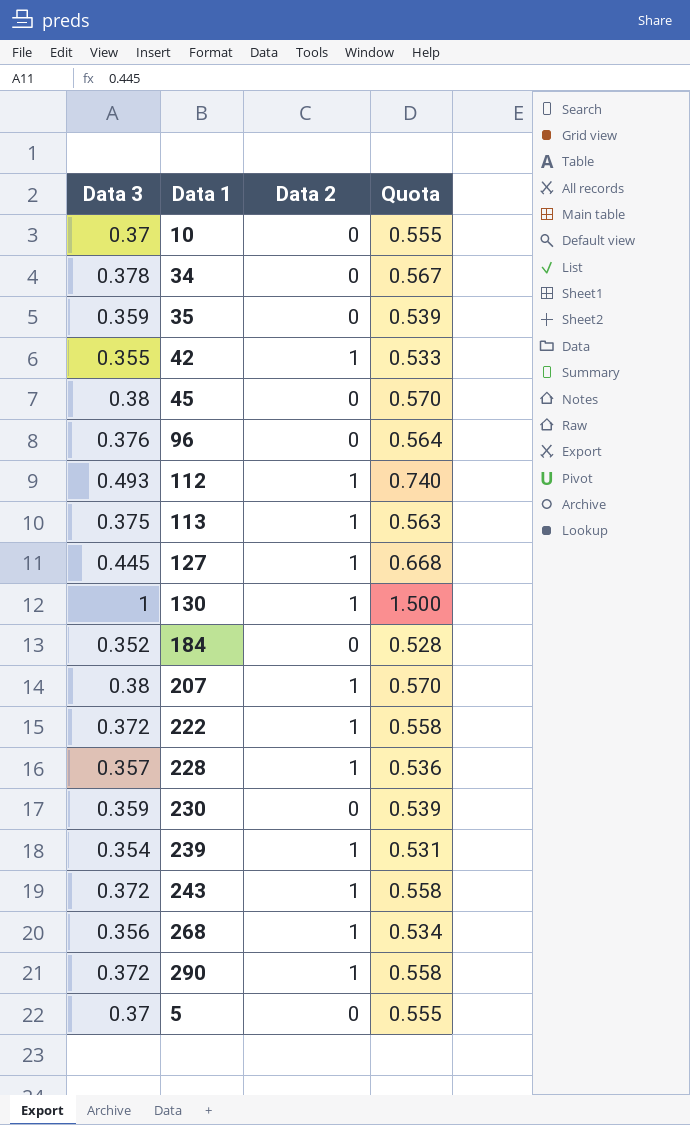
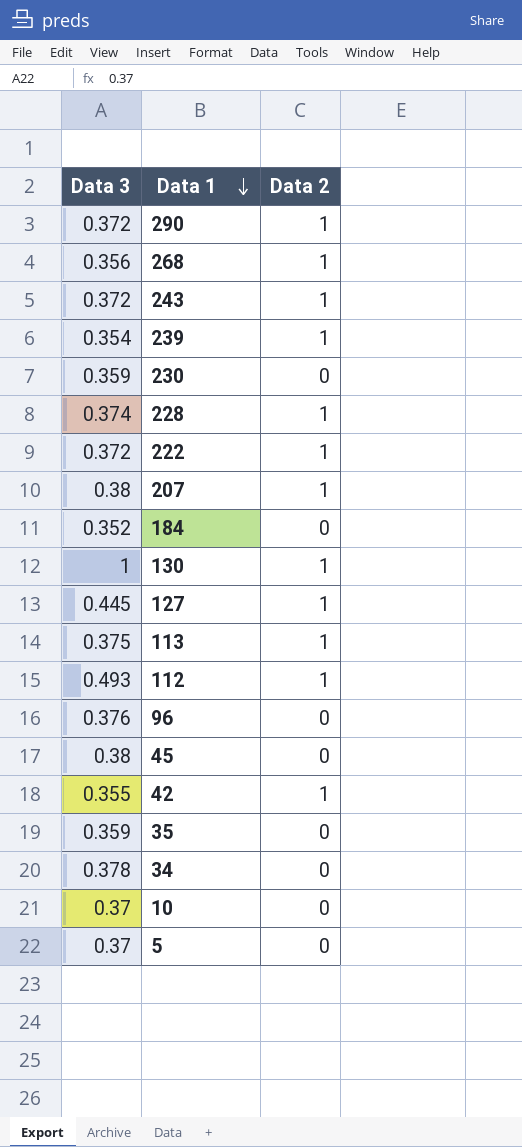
row order: none -> Data 1 descending
column Quota | formula: [Data 3] * 1.5 -> none
228 | Data 3: 0.357 -> 0.374

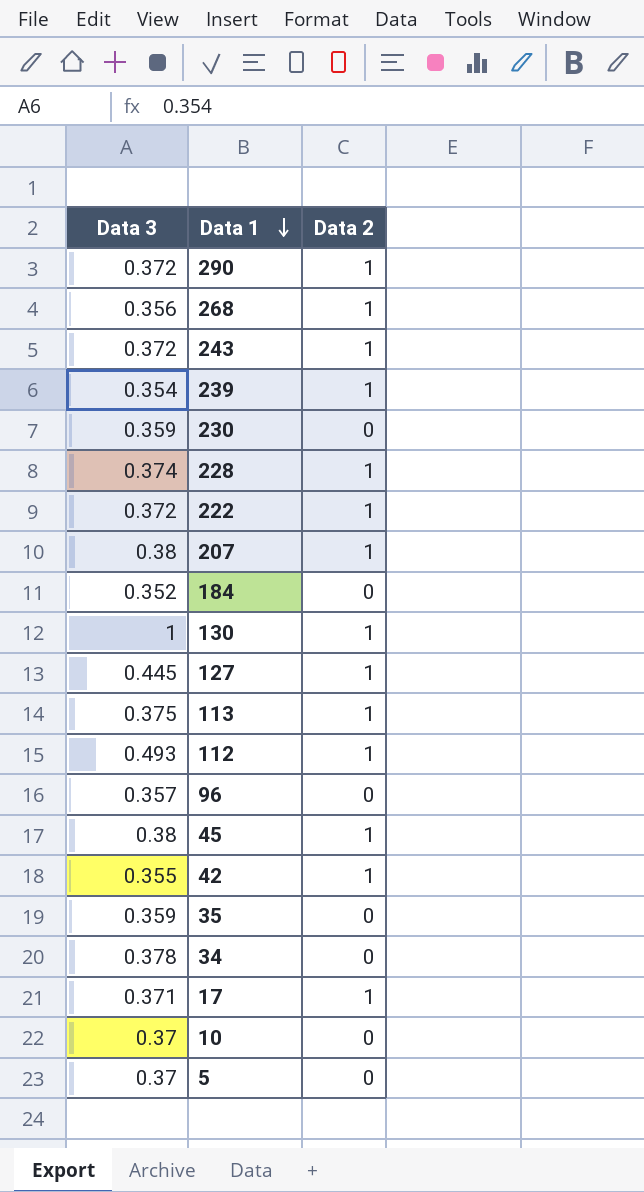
96 | Data 3: 0.376 -> 0.357
45 | Data 2: 0 -> 1
row 17: none -> 0.371 | 1

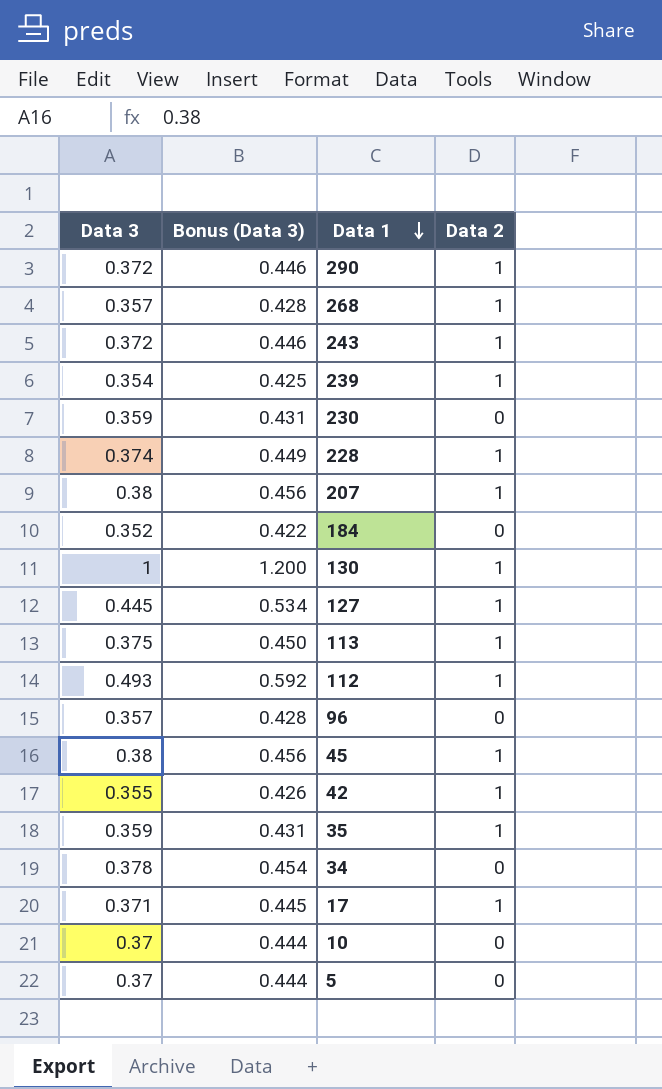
column Bonus (Data 3) | formula: none -> [Data 3] * 1.2
row 222: 0.372 | 1 -> none
268 | Data 3: 0.356 -> 0.357
35 | Data 2: 0 -> 1

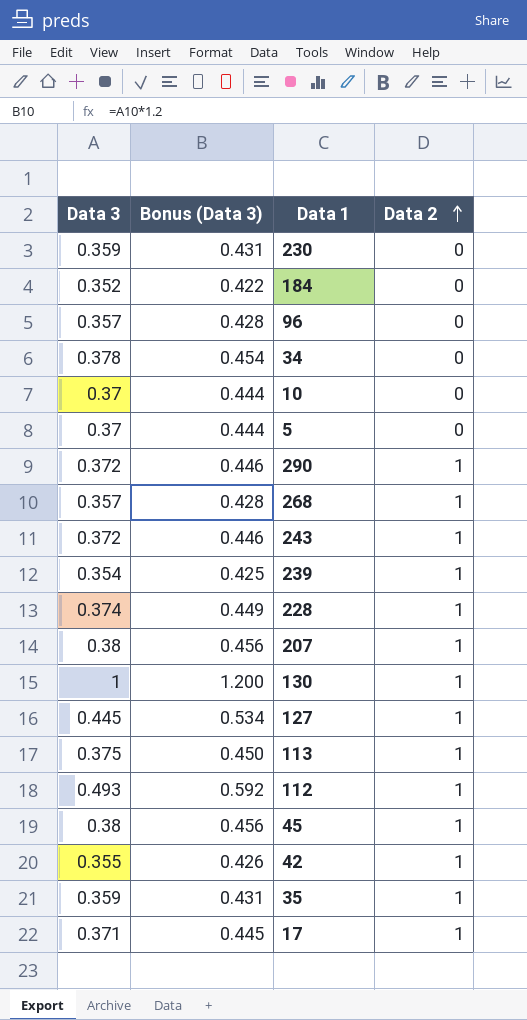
row order: Data 1 descending -> Data 2 ascending

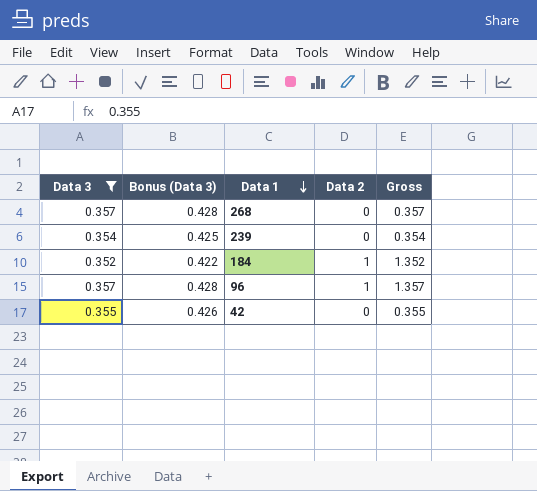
filter: none -> Data 3 <= 0.357
row order: Data 2 ascending -> Data 1 descending
column Gross | formula: none -> [Data 3] + [Data 2]
268 | Data 2: 1 -> 0
239 | Data 2: 1 -> 0
184 | Data 2: 0 -> 1
96 | Data 2: 0 -> 1
42 | Data 2: 1 -> 0

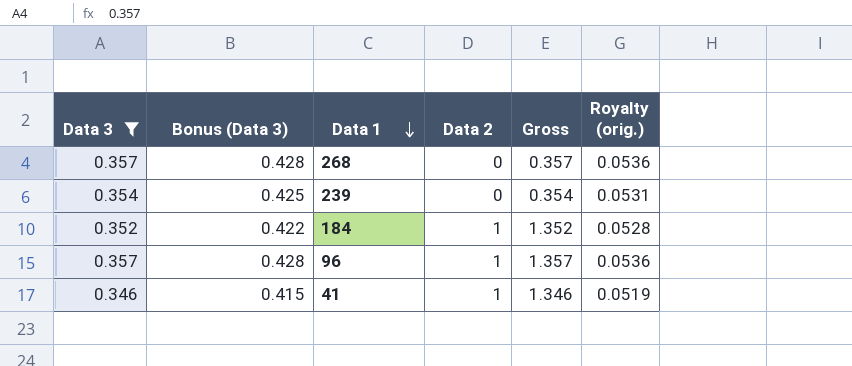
column Royalty (orig.) | formula: none -> [Data 3] * 0.15
row 42: 0.355 | 0.426 | 0 | 0.355 -> none
row 41: none -> 0.346 | 0.415 | 1 | 1.346 | 0.0519

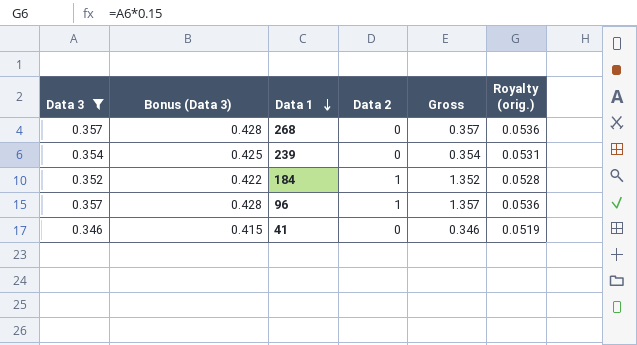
41 | Data 2: 1 -> 0
41 | Gross: 1.346 -> 0.346

